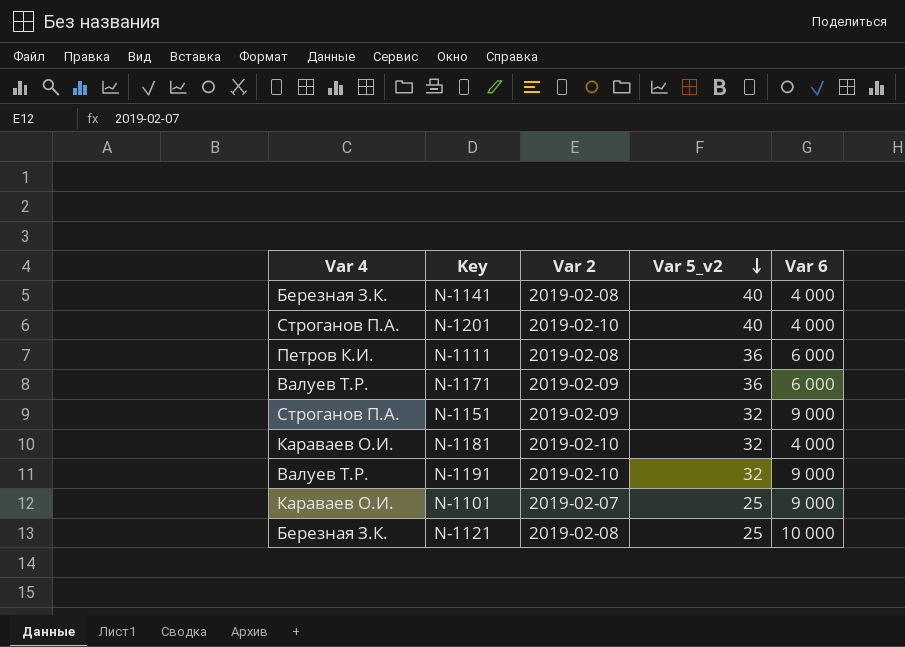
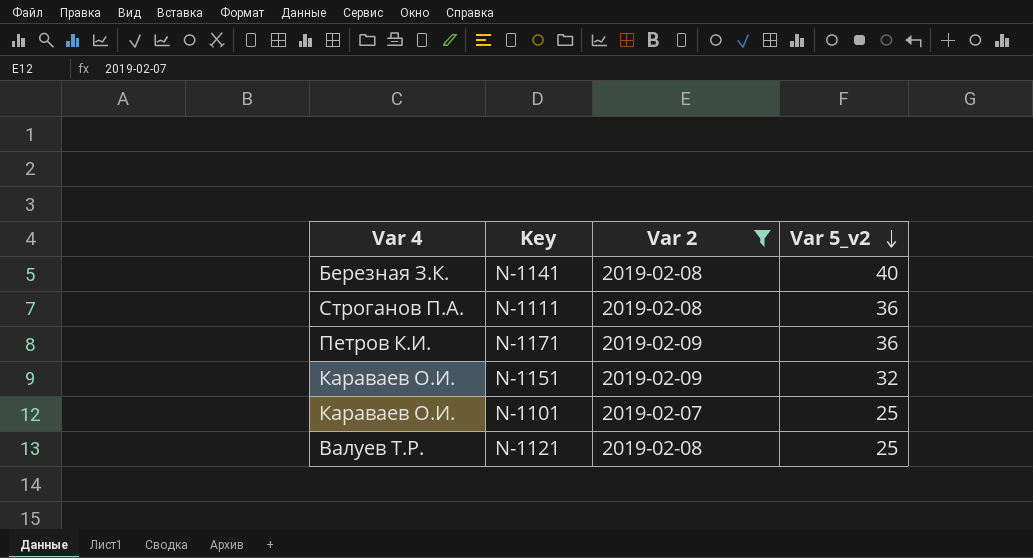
filter: none -> Var 2 != 2019-02-10
column Var 6 | position: 5 -> none
N-1111 | Var 4: Петров К.И. -> Строганов П.А.
N-1171 | Var 4: Валуев Т.Р. -> Петров К.И.
N-1151 | Var 4: Строганов П.А. -> Караваев О.И.
N-1121 | Var 4: Березная З.К. -> Валуев Т.Р.

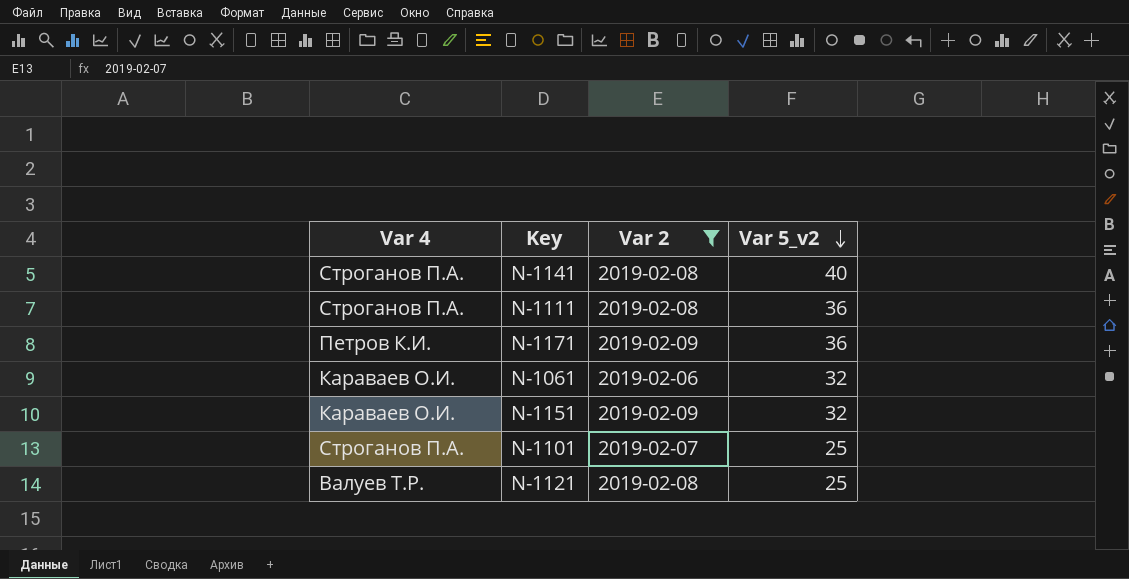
N-1141 | Var 4: Березная З.К. -> Строганов П.А.
row N-1061: none -> Караваев О.И. | 2019-02-06 | 32
N-1101 | Var 4: Караваев О.И. -> Строганов П.А.

